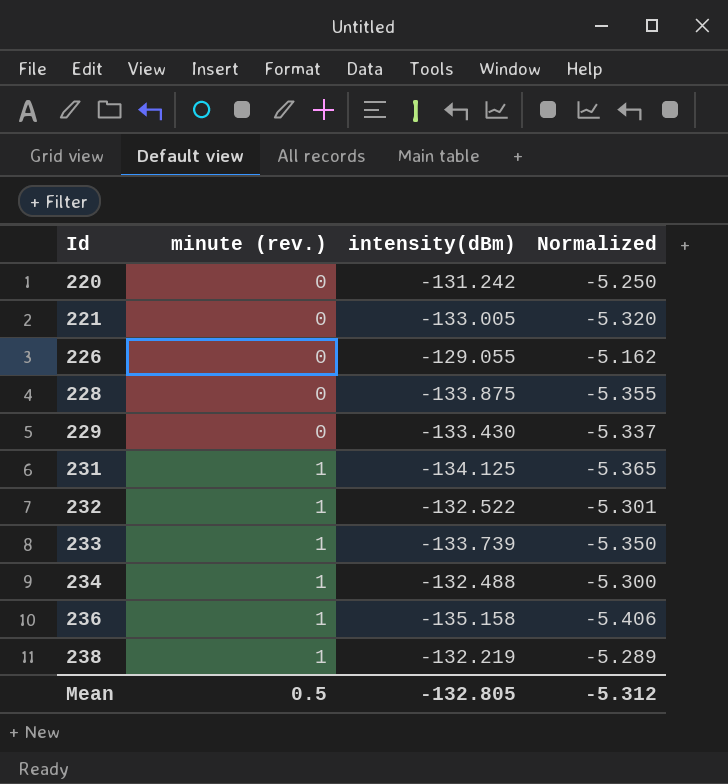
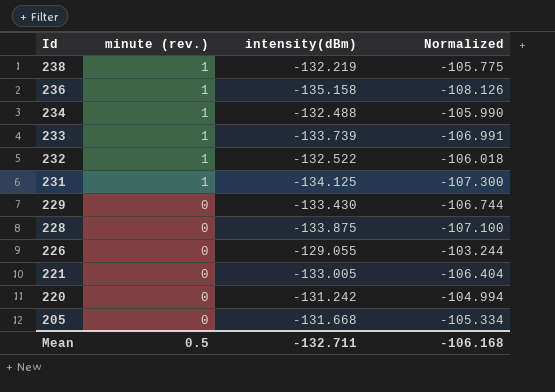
row order: Id ascending -> Id descending
column Normalized | formula: [intensity(dBm)] * 0.04 -> [intensity(dBm)] * 0.8
row 205: none -> 0 | -131.668 | -105.334
Mean | intensity(dBm): -132.805 -> -132.711
Mean | Normalized: -5.312 -> -106.168

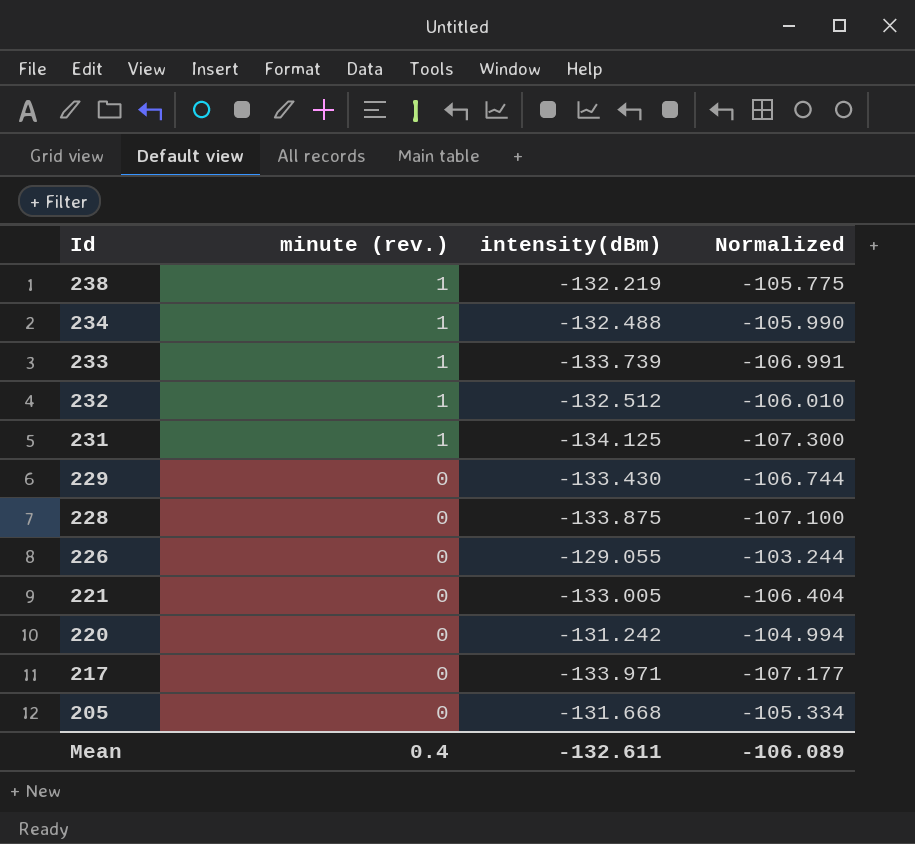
row 236: 1 | -135.158 | -108.126 -> none
232 | intensity(dBm): -132.522 -> -132.512
232 | Normalized: -106.018 -> -106.010
row 217: none -> 0 | -133.971 | -107.177
Mean | minute (rev.): 0.5 -> 0.4
Mean | intensity(dBm): -132.711 -> -132.611
Mean | Normalized: -106.168 -> -106.089

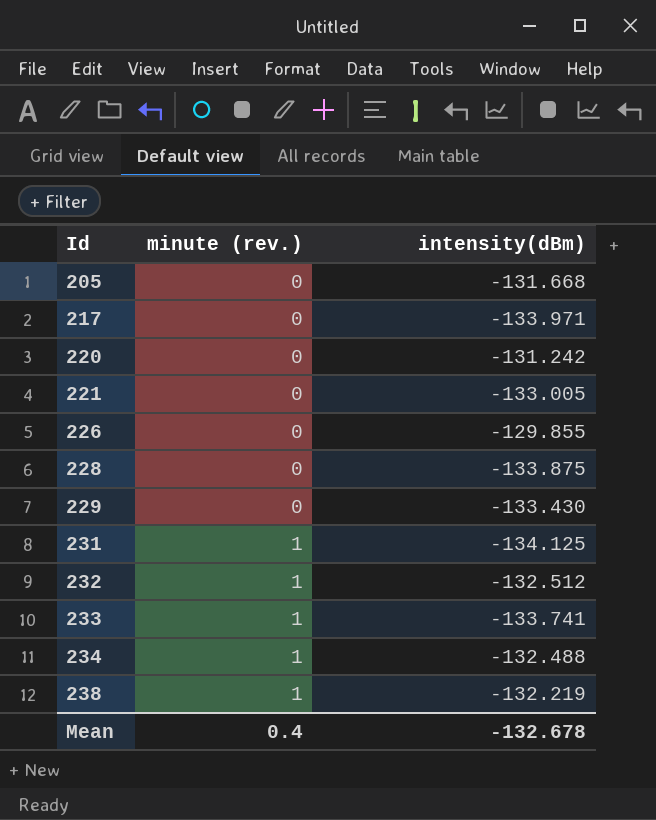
row order: Id descending -> Id ascending
column Normalized | formula: [intensity(dBm)] * 0.8 -> none
226 | intensity(dBm): -129.055 -> -129.855
233 | intensity(dBm): -133.739 -> -133.741
Mean | intensity(dBm): -132.611 -> -132.678

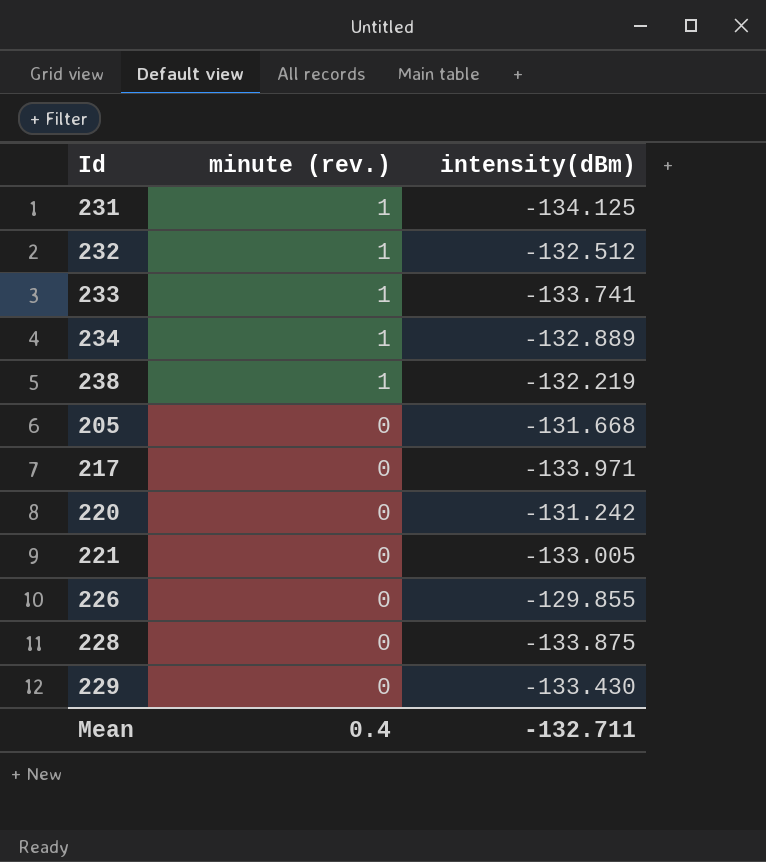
row order: Id ascending -> minute (rev.) descending
234 | intensity(dBm): -132.488 -> -132.889
Mean | intensity(dBm): -132.678 -> -132.711

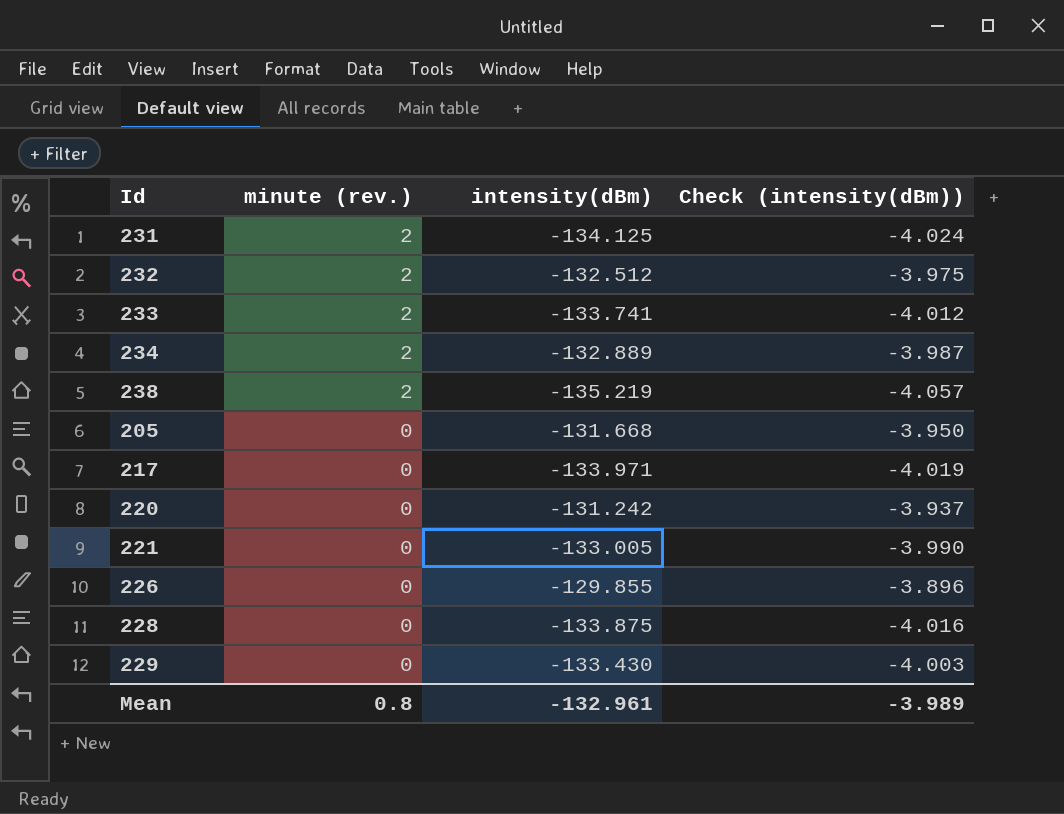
column Check (intensity(dBm)) | formula: none -> [intensity(dBm)] * 0.03
231 | minute (rev.): 1 -> 2
232 | minute (rev.): 1 -> 2
233 | minute (rev.): 1 -> 2
234 | minute (rev.): 1 -> 2
238 | minute (rev.): 1 -> 2
238 | intensity(dBm): -132.219 -> -135.219
Mean | minute (rev.): 0.4 -> 0.8
Mean | intensity(dBm): -132.711 -> -132.961

